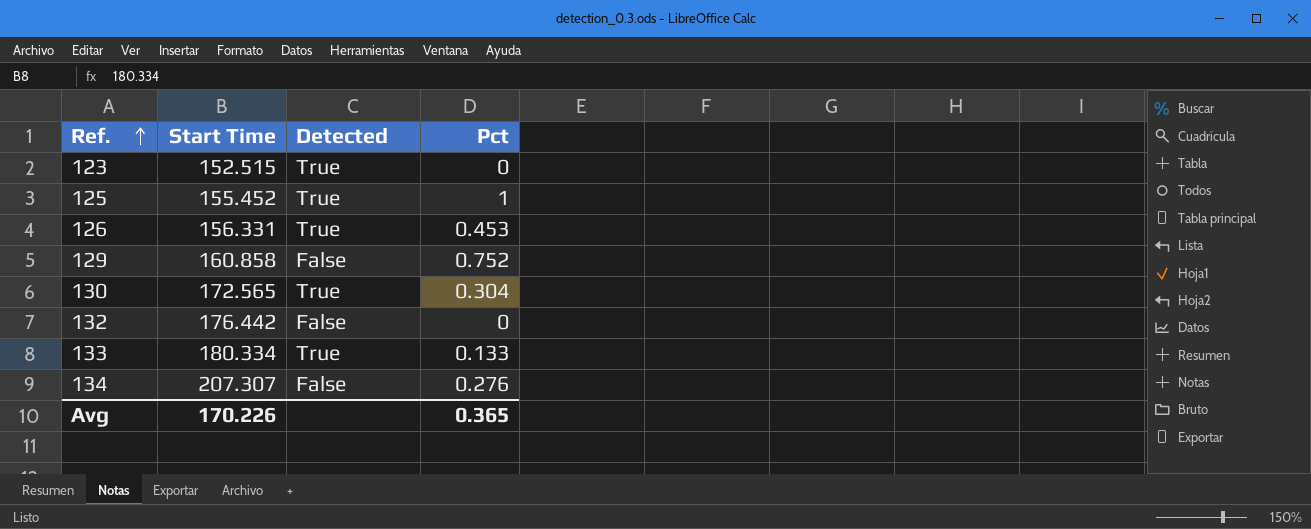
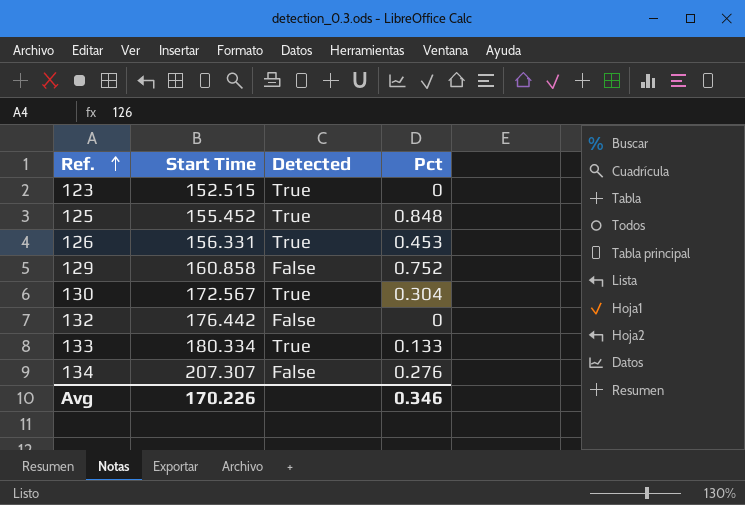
125 | Pct: 1 -> 0.848
130 | Start Time: 172.565 -> 172.567
Avg | Pct: 0.365 -> 0.346

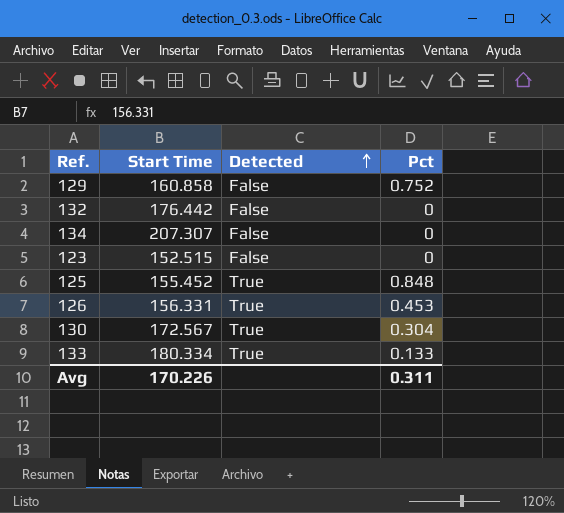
row order: Ref. ascending -> Detected ascending
134 | Pct: 0.276 -> 0
123 | Detected: True -> False
Avg | Pct: 0.346 -> 0.311

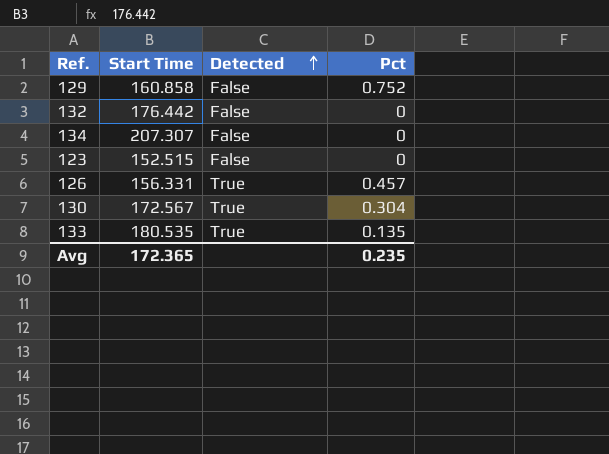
row 125: 155.452 | True | 0.848 -> none
126 | Pct: 0.453 -> 0.457
133 | Start Time: 180.334 -> 180.535
133 | Pct: 0.133 -> 0.135
Avg | Start Time: 170.226 -> 172.365
Avg | Pct: 0.311 -> 0.235

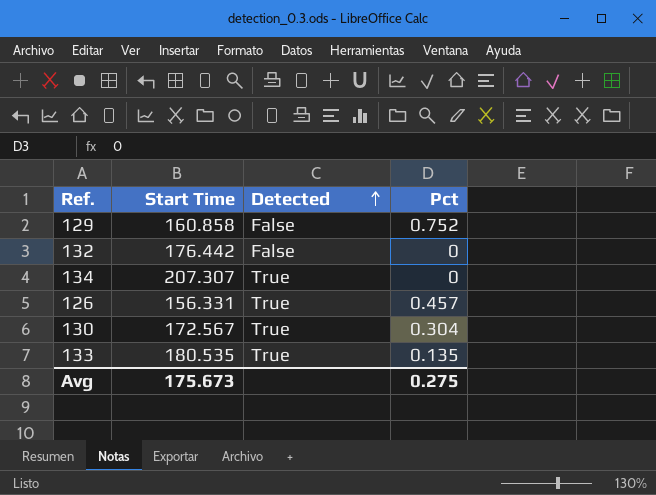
row 123: 152.515 | False | 0 -> none
134 | Detected: False -> True
Avg | Start Time: 172.365 -> 175.673
Avg | Pct: 0.235 -> 0.275

